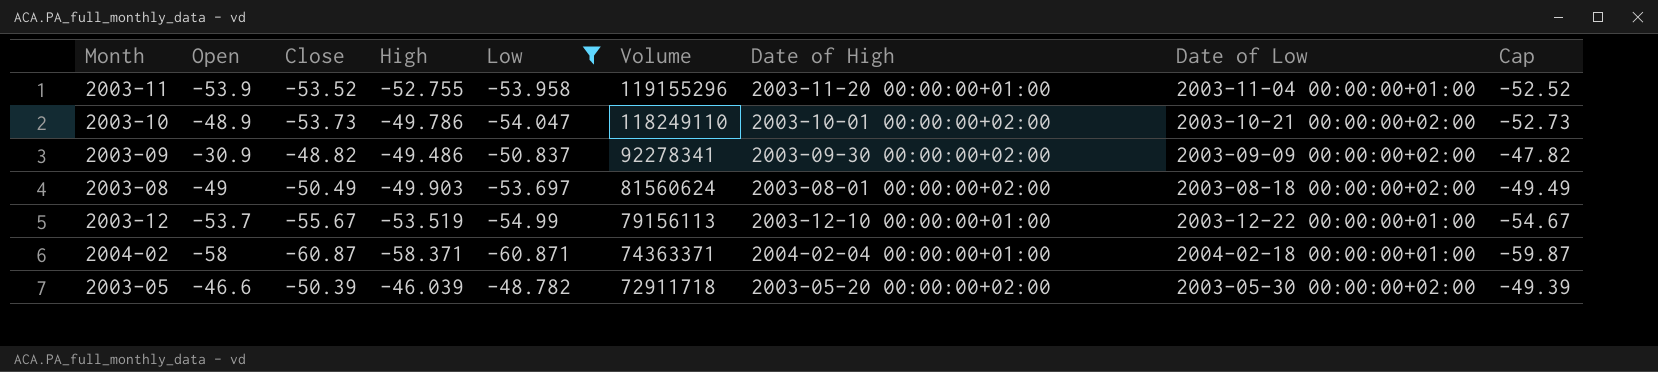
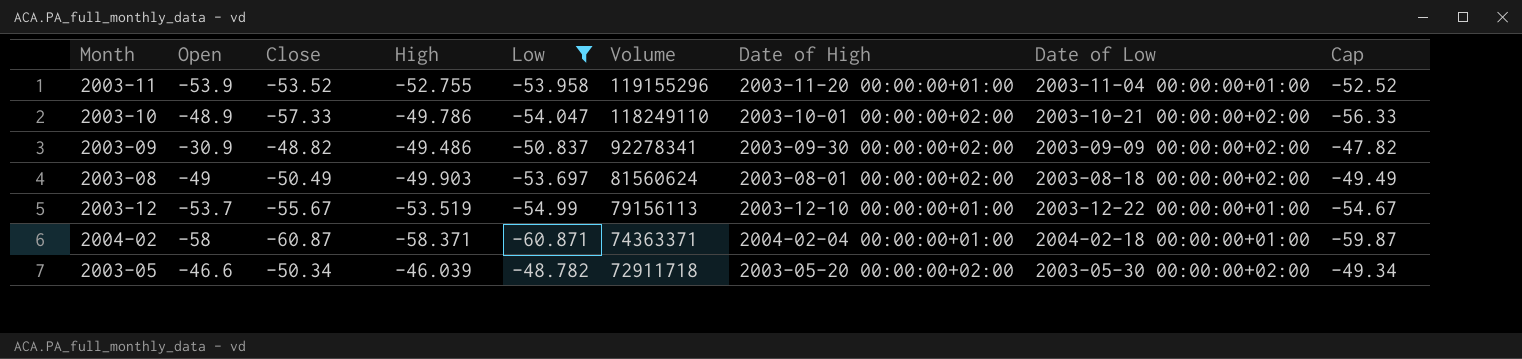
2003-10 | Close: -53.73 -> -57.33
2003-10 | Cap: -52.73 -> -56.33
2003-05 | Close: -50.39 -> -50.34
2003-05 | Cap: -49.39 -> -49.34

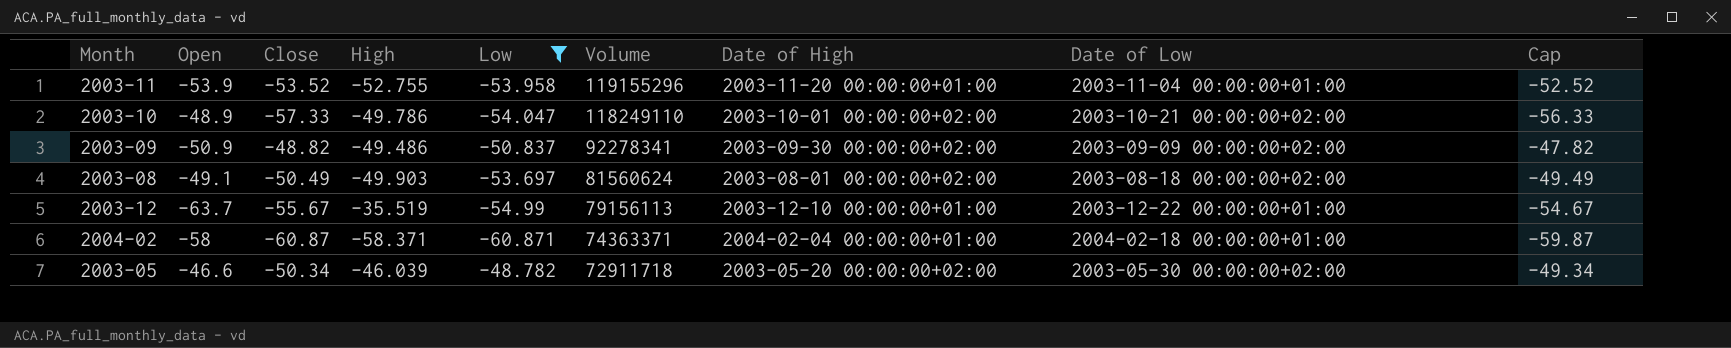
2003-09 | Open: -30.9 -> -50.9
2003-08 | Open: -49 -> -49.1
2003-12 | Open: -53.7 -> -63.7
2003-12 | High: -53.519 -> -35.519

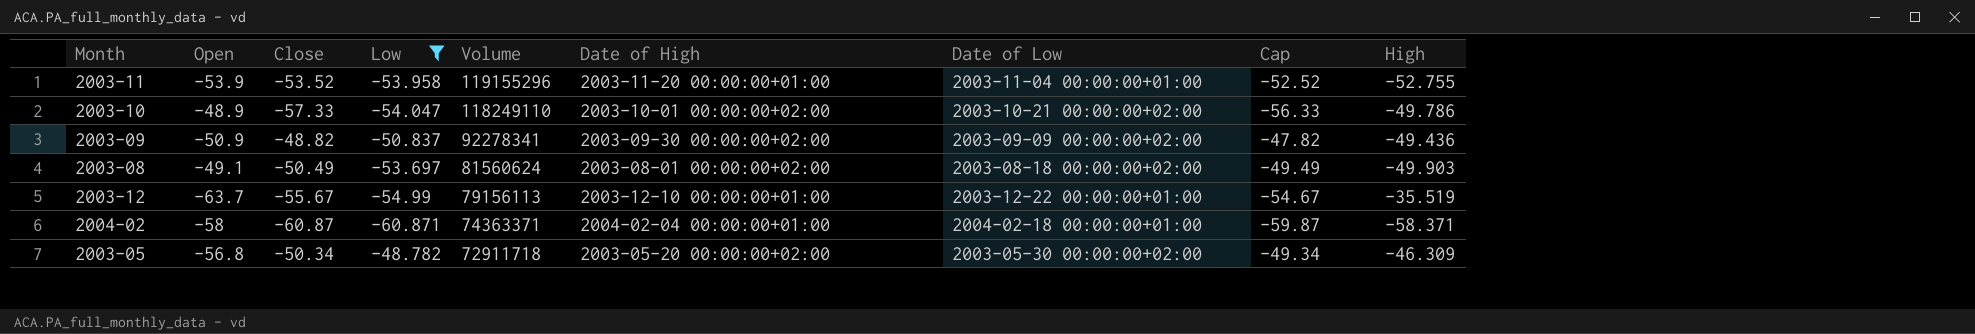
column High | position: 4 -> 9
2003-09 | High: -49.486 -> -49.436
2003-05 | Open: -46.6 -> -56.8
2003-05 | High: -46.039 -> -46.309

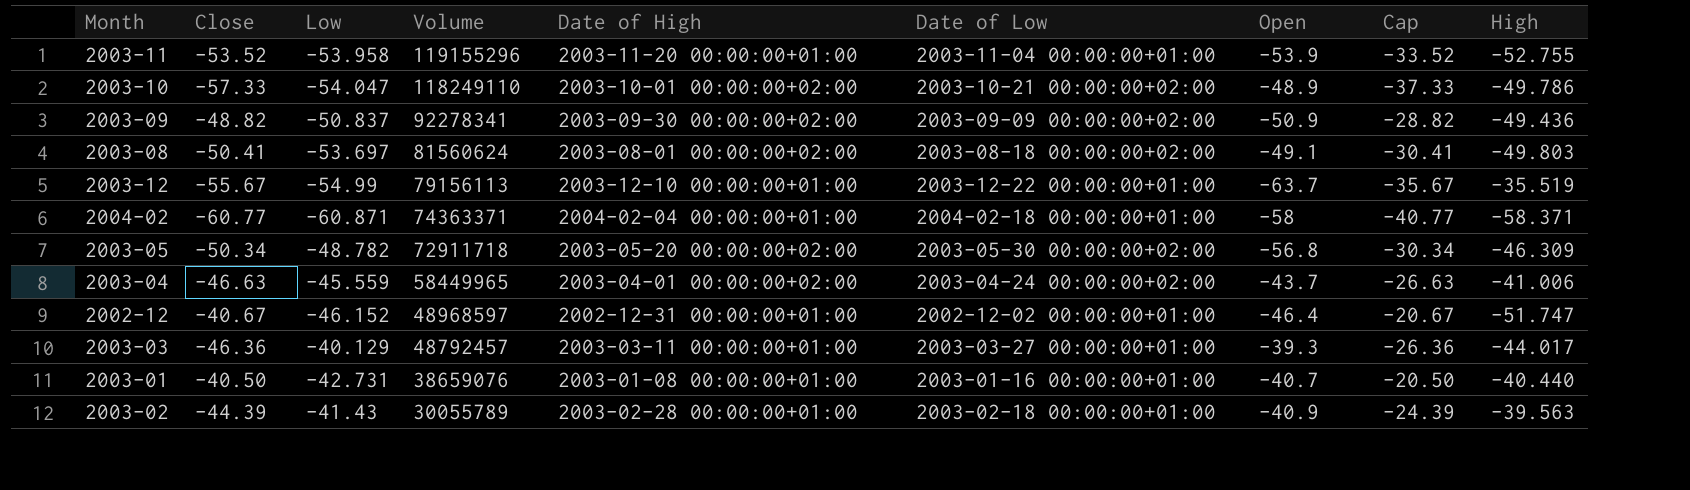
filter: Low <= -48.782 -> none
column Open | position: 2 -> 7
column Cap | formula: [Close] + 1 -> [Close] + 20
2003-08 | Close: -50.49 -> -50.41
2003-08 | High: -49.903 -> -49.803
2004-02 | Close: -60.87 -> -60.77

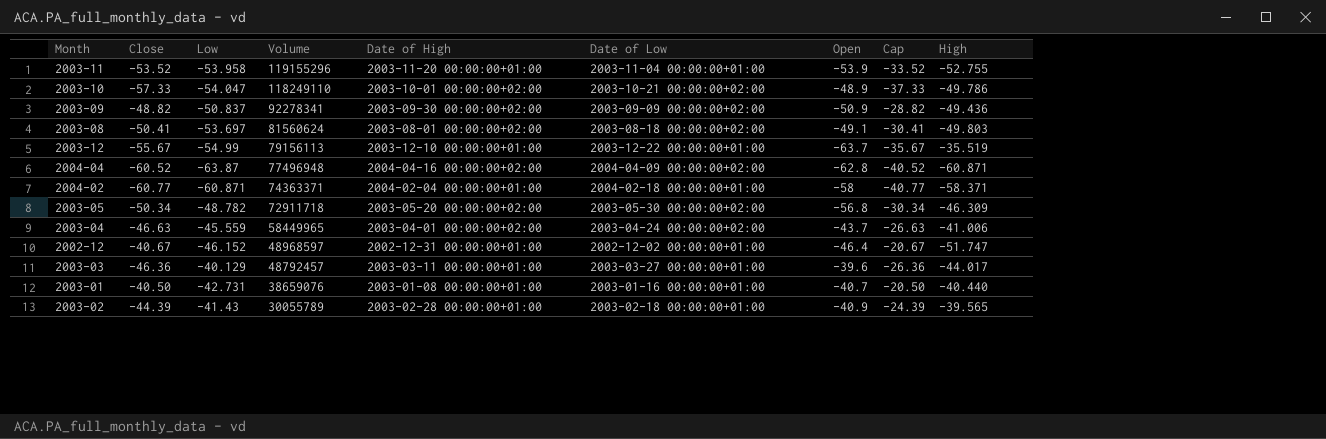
row 2004-04: none -> -60.52 | -63.87 | 77496948 | 2004-04-16 00:00:00+02:00 | 2004-04-09 00:00:00+02:00 | -62.8 | -40.52 | -60.871
2003-03 | Open: -39.3 -> -39.6
2003-02 | High: -39.563 -> -39.565

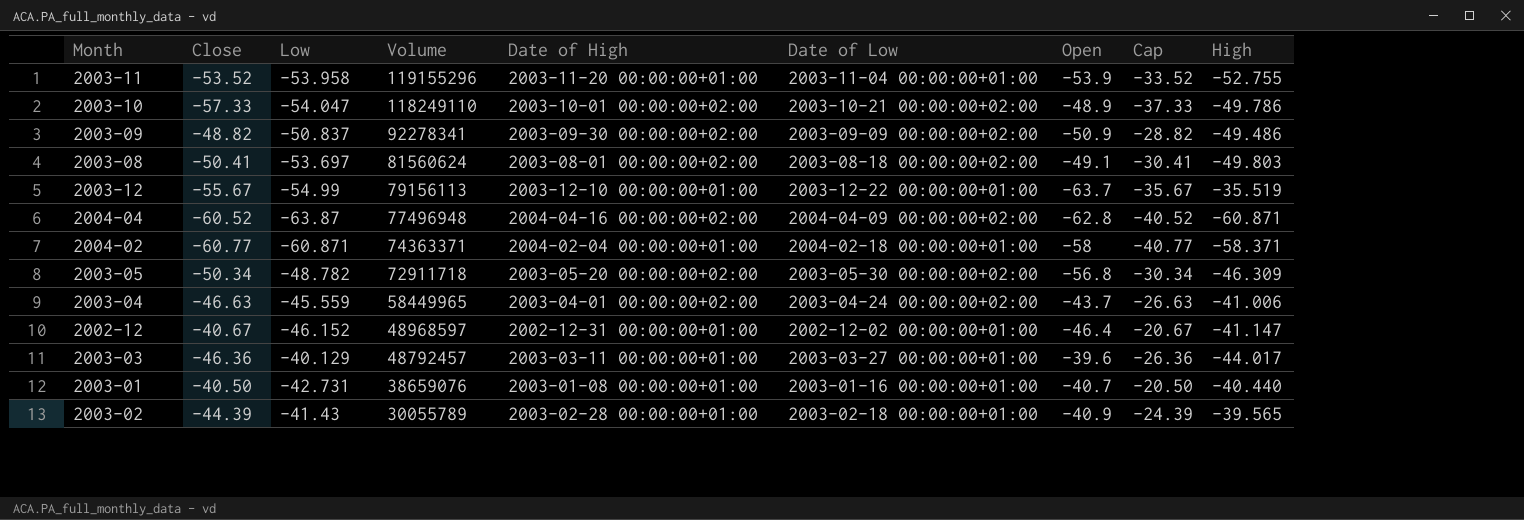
2003-09 | High: -49.436 -> -49.486
2002-12 | High: -51.747 -> -41.147

